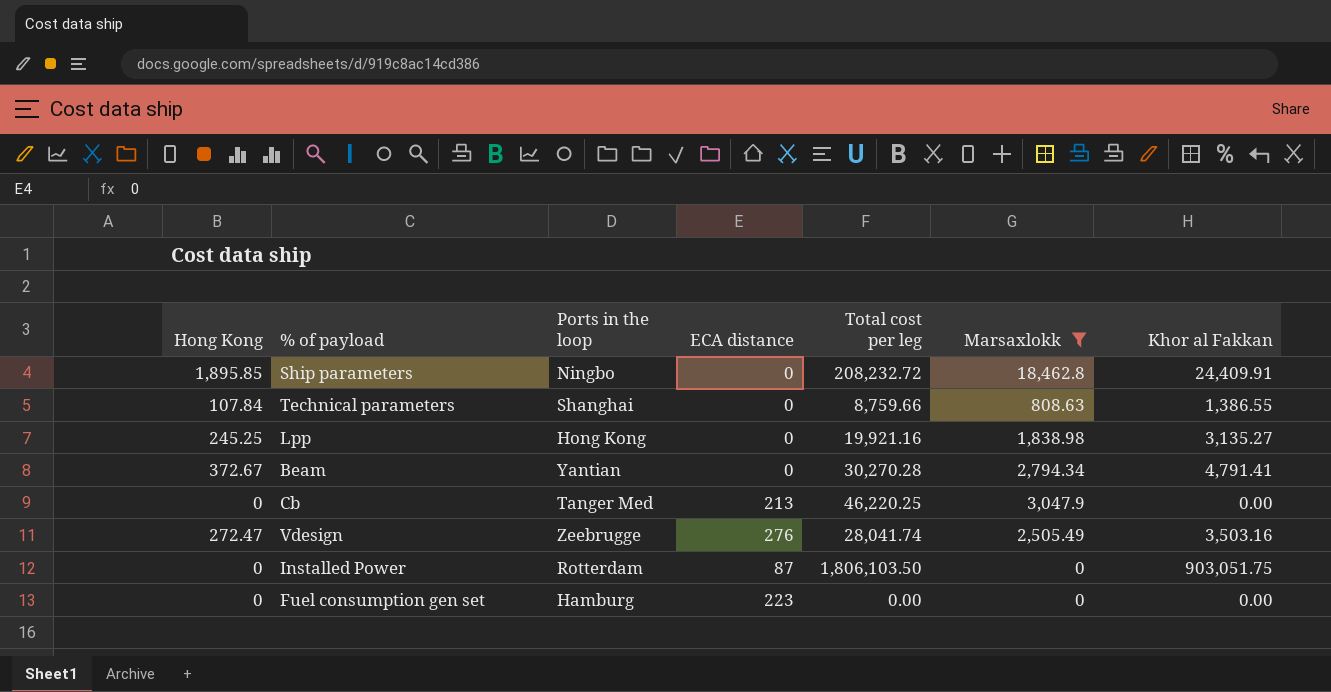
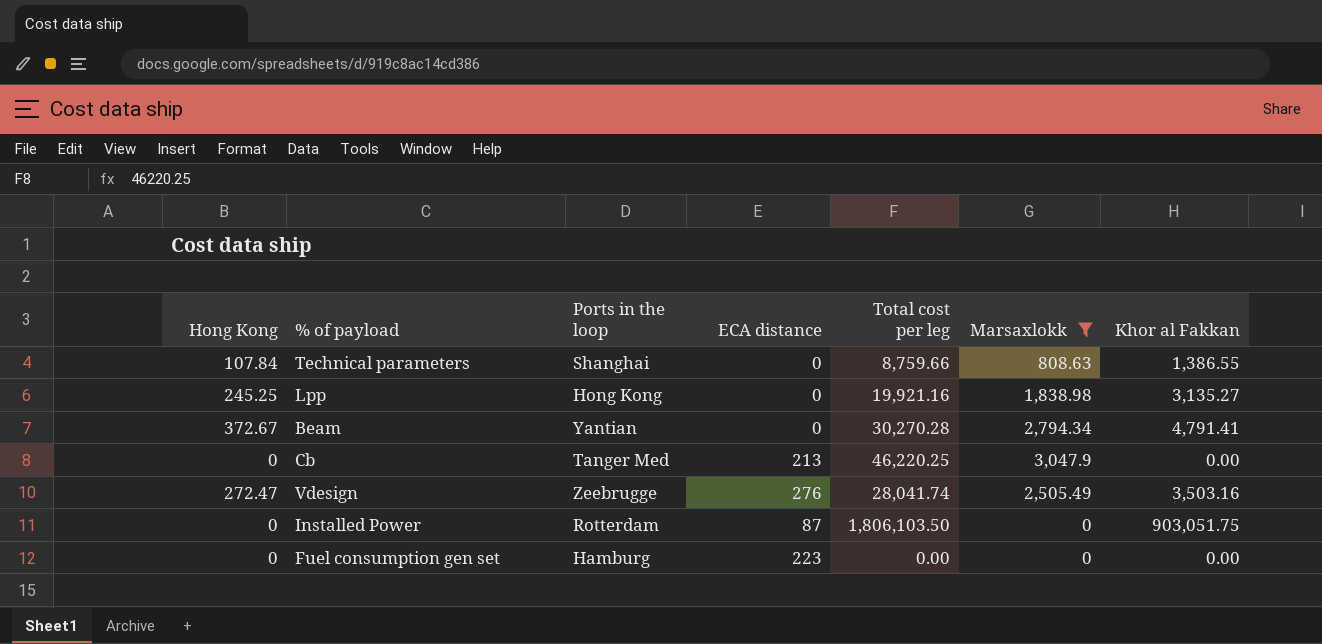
row Ship parameters: 1,895.85 | Ningbo | 0 | 208,232.72 | 18,462.8 | 24,409.91 -> none

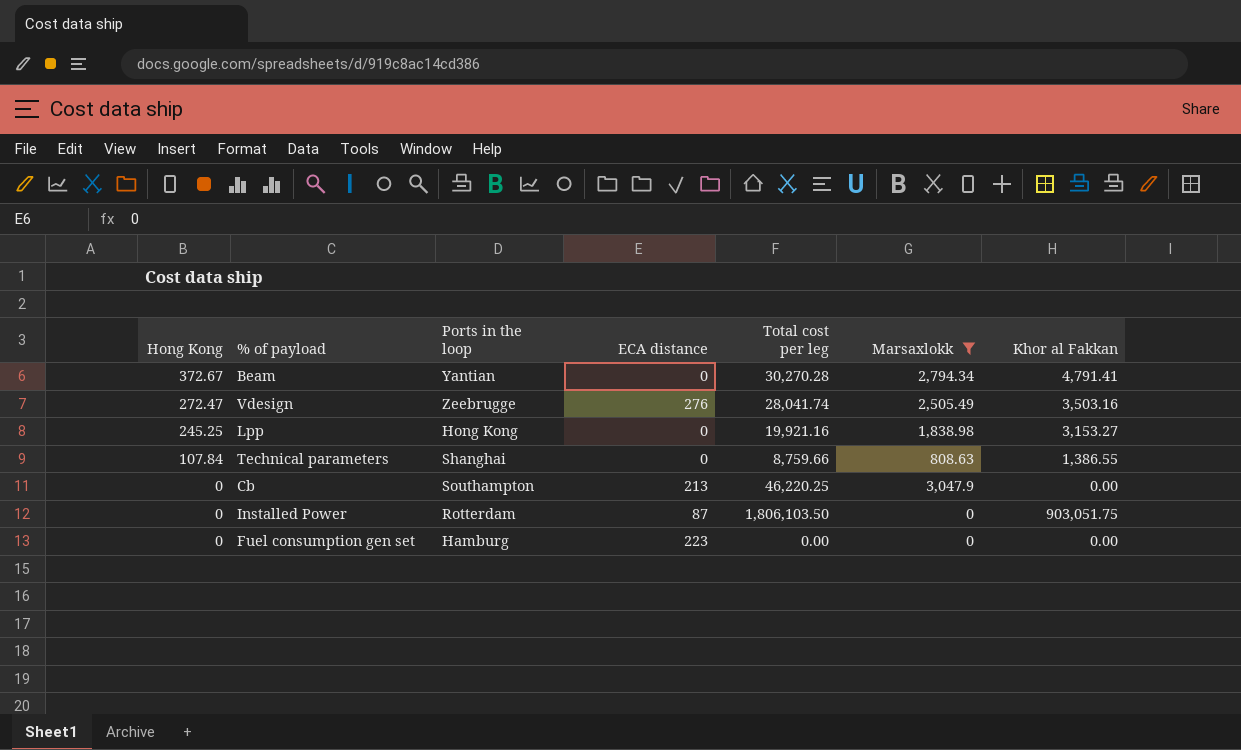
row order: none -> Hong Kong descending
Lpp | Khor al Fakkan: 3,135.27 -> 3,153.27
Cb | Ports in the loop: Tanger Med -> Southampton

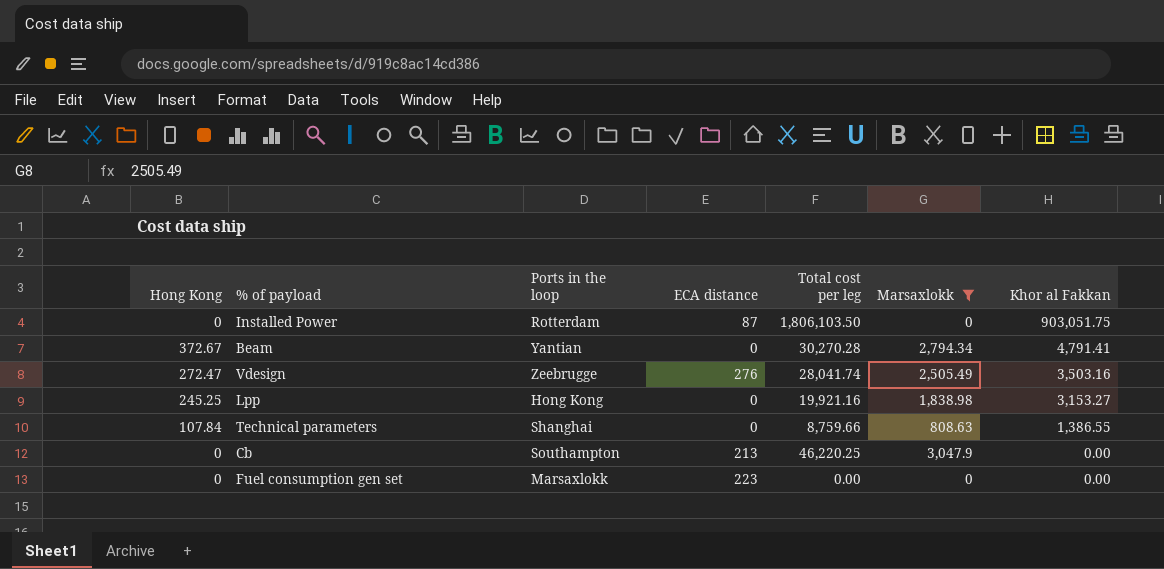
row order: Hong Kong descending -> Khor al Fakkan descending
Fuel consumption gen set | Ports in the loop: Hamburg -> Marsaxlokk

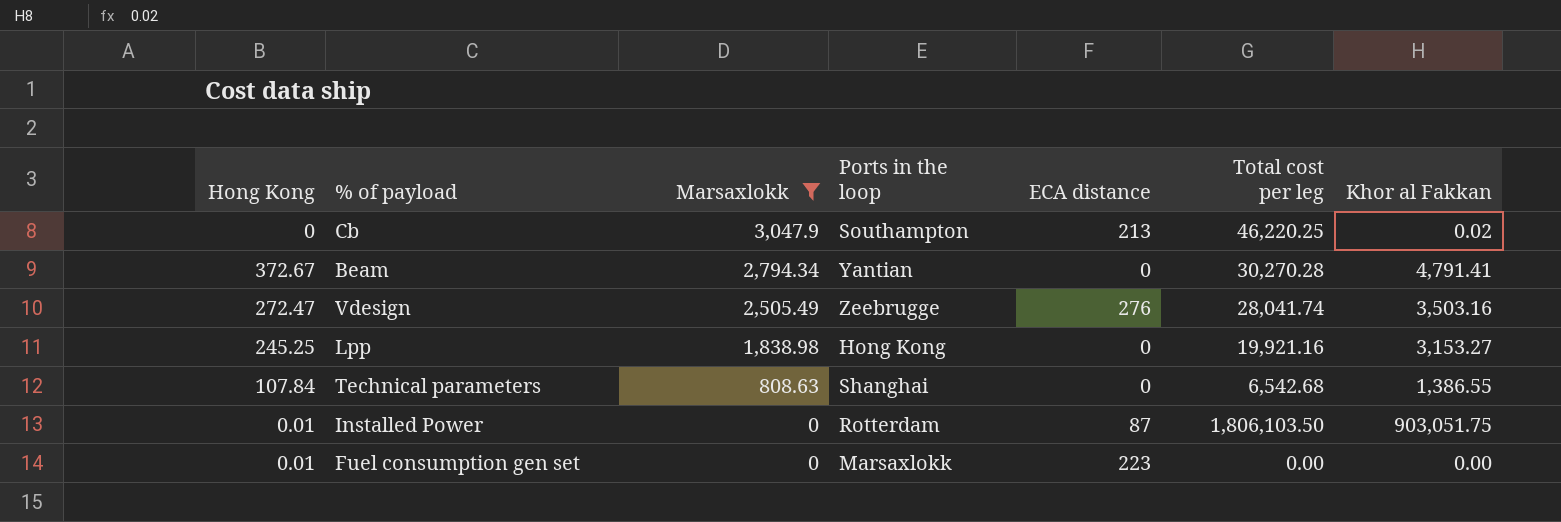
row order: Khor al Fakkan descending -> Marsaxlokk descending
column Marsaxlokk | position: 6 -> 3
Cb | Khor al Fakkan: 0.00 -> 0.02
Technical parameters | Total cost per leg: 8,759.66 -> 6,542.68
Installed Power | Hong Kong: 0 -> 0.01
Fuel consumption gen set | Hong Kong: 0 -> 0.01

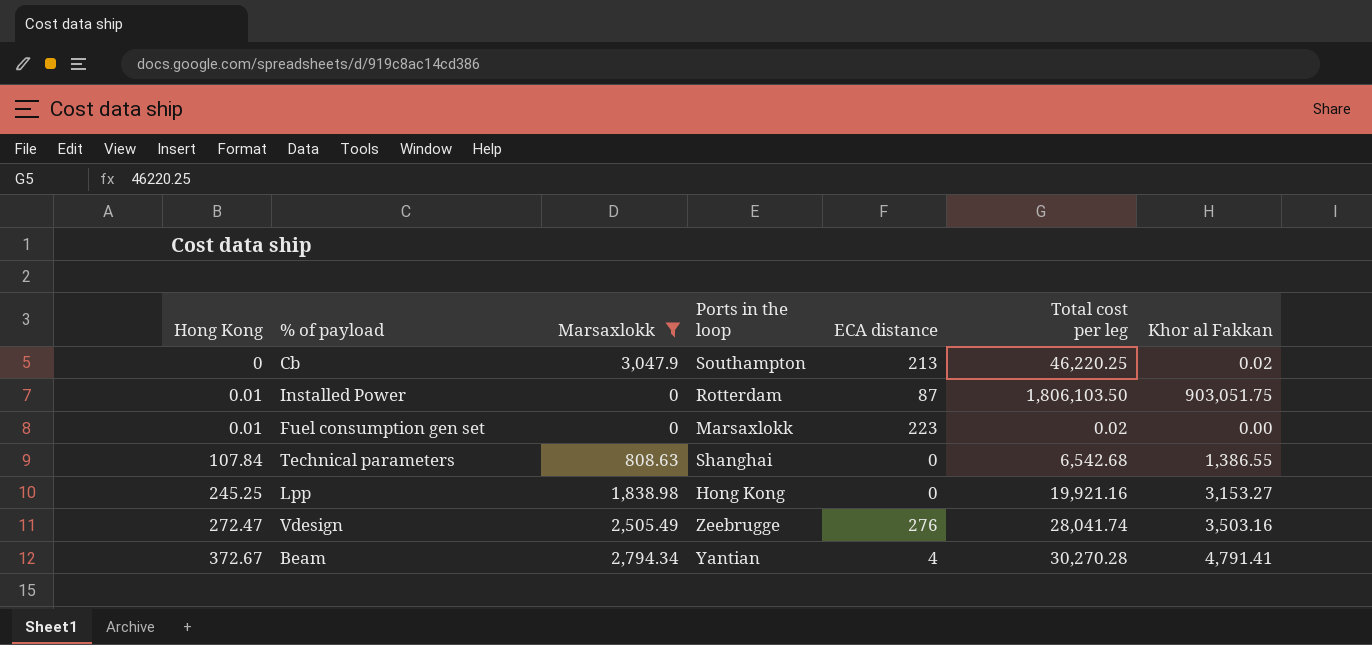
row order: Marsaxlokk descending -> Hong Kong ascending
Fuel consumption gen set | Total cost per leg: 0.00 -> 0.02
Beam | ECA distance: 0 -> 4

